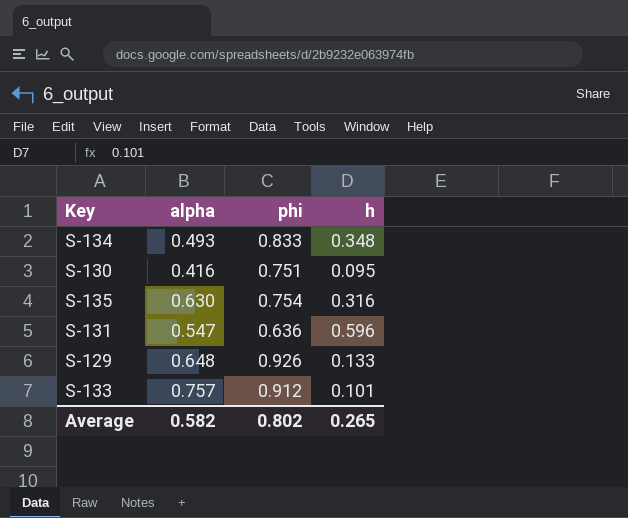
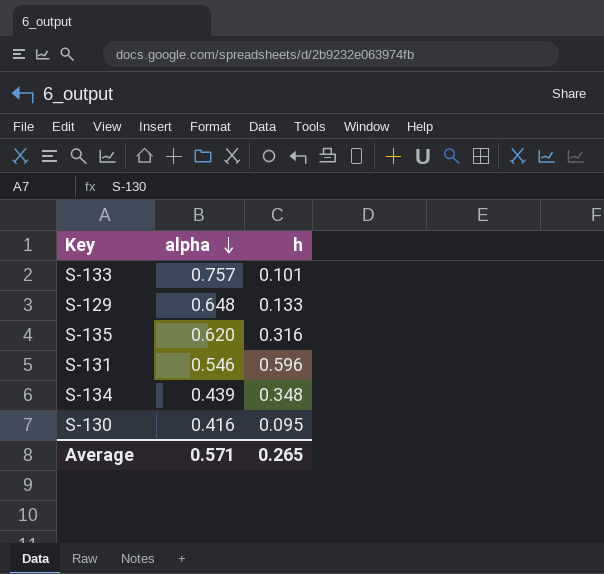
row order: none -> alpha descending
column phi | position: 3 -> none
S-135 | alpha: 0.630 -> 0.620
S-131 | alpha: 0.547 -> 0.546
S-134 | alpha: 0.493 -> 0.439
Average | alpha: 0.582 -> 0.571

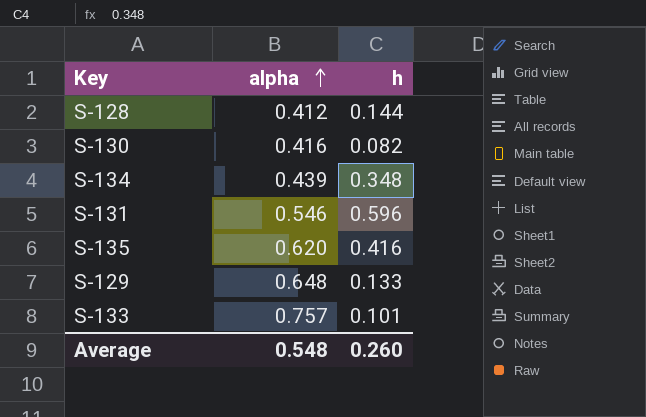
row order: alpha descending -> alpha ascending
row S-128: none -> 0.412 | 0.144
S-130 | h: 0.095 -> 0.082
S-135 | h: 0.316 -> 0.416
Average | alpha: 0.571 -> 0.548
Average | h: 0.265 -> 0.260

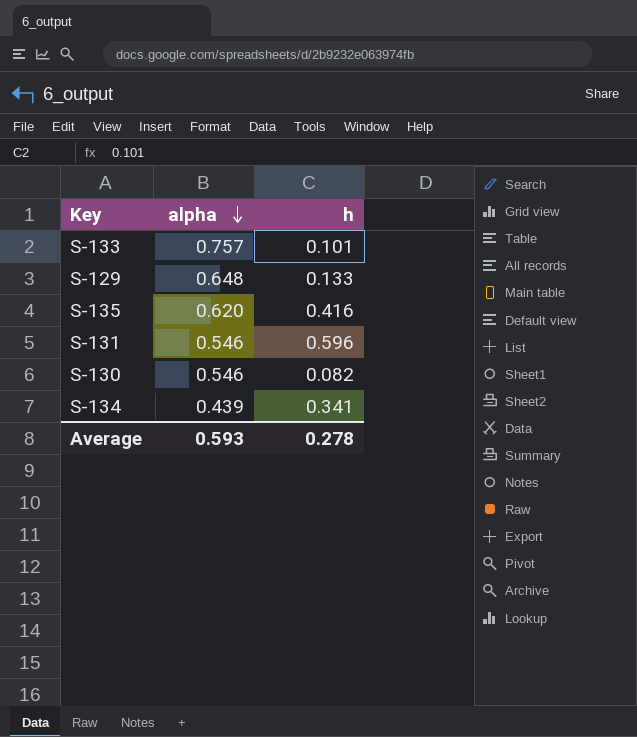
row order: alpha ascending -> alpha descending
row S-128: 0.412 | 0.144 -> none
S-130 | alpha: 0.416 -> 0.546
S-134 | h: 0.348 -> 0.341
Average | alpha: 0.548 -> 0.593
Average | h: 0.260 -> 0.278

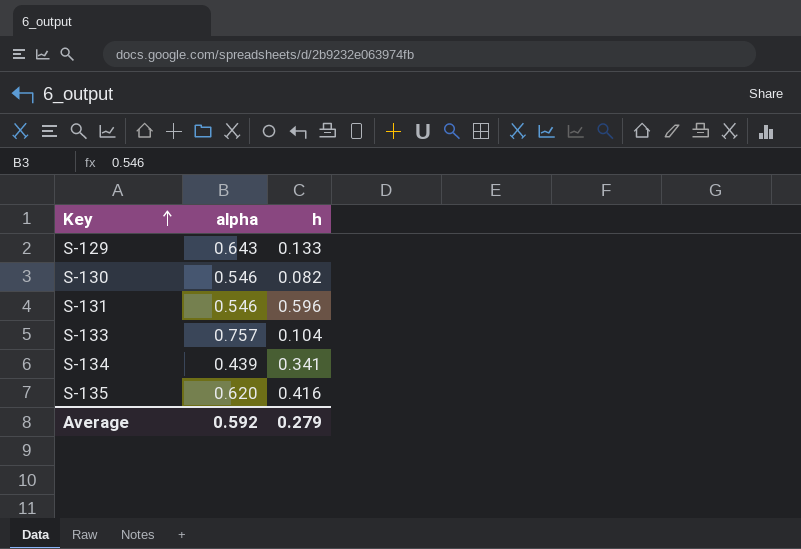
row order: alpha descending -> Key ascending
S-129 | alpha: 0.648 -> 0.643
S-133 | h: 0.101 -> 0.104
Average | alpha: 0.593 -> 0.592
Average | h: 0.278 -> 0.279

